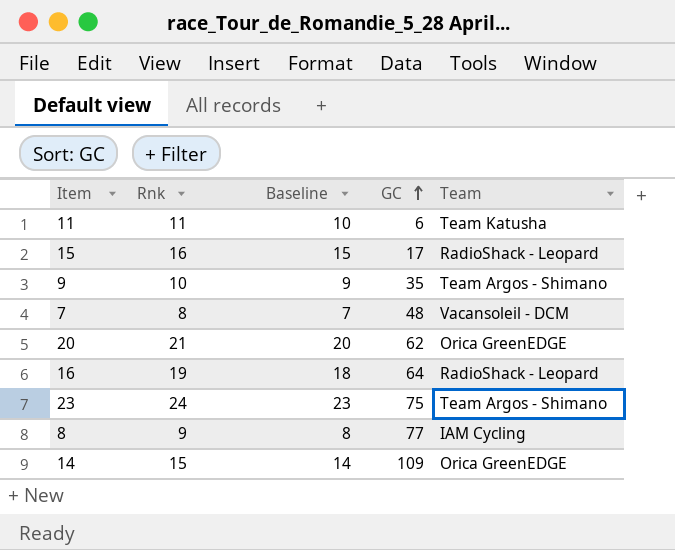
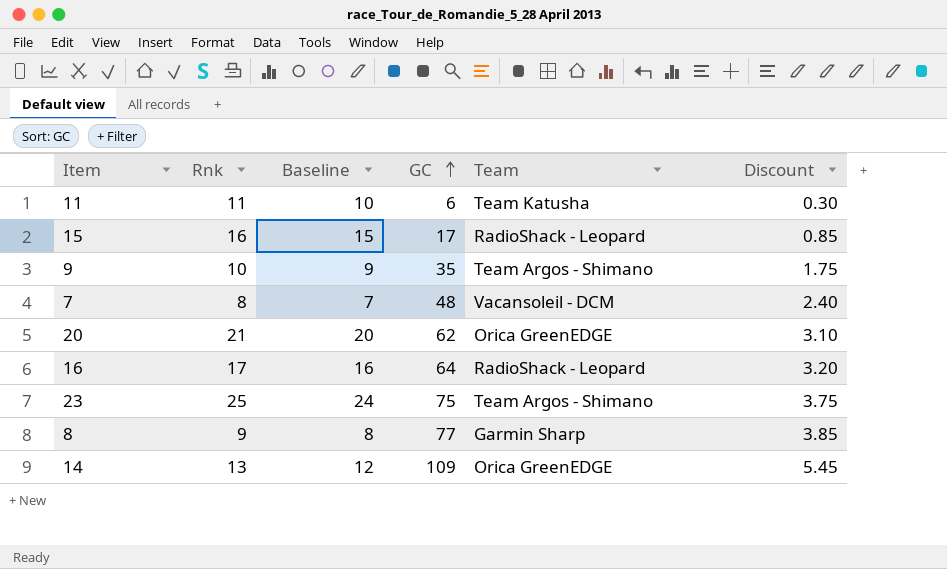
column Discount | formula: none -> [GC] * 0.05
16 | Rnk: 19 -> 17
16 | Baseline: 18 -> 16
23 | Rnk: 24 -> 25
23 | Baseline: 23 -> 24
8 | Team: IAM Cycling -> Garmin Sharp
14 | Rnk: 15 -> 13
14 | Baseline: 14 -> 12

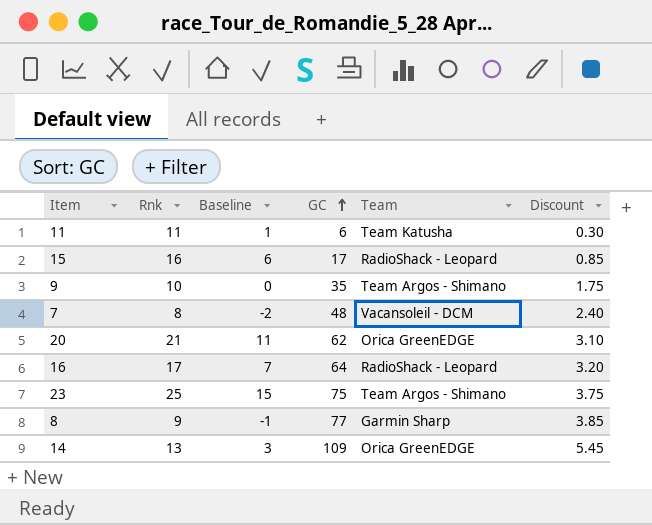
column Baseline | formula: [Rnk] - 1 -> [Rnk] - 10

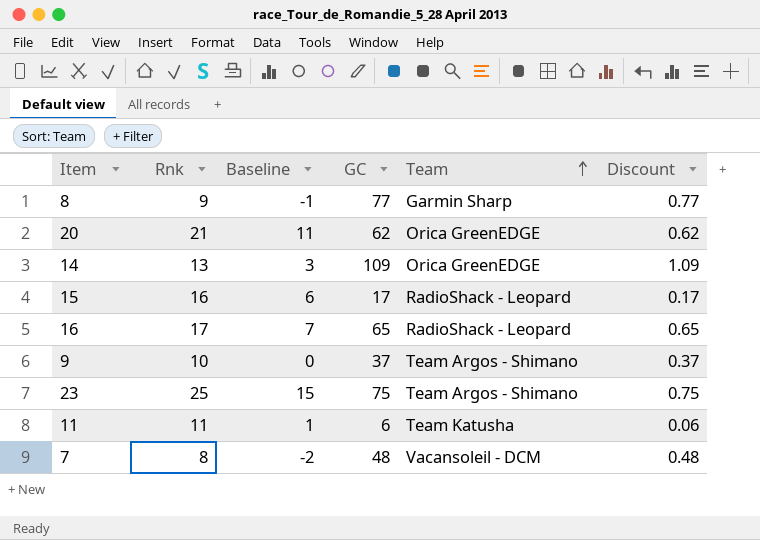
row order: GC ascending -> Team ascending
column Discount | formula: [GC] * 0.05 -> [GC] * 0.01
16 | GC: 64 -> 65
9 | GC: 35 -> 37

